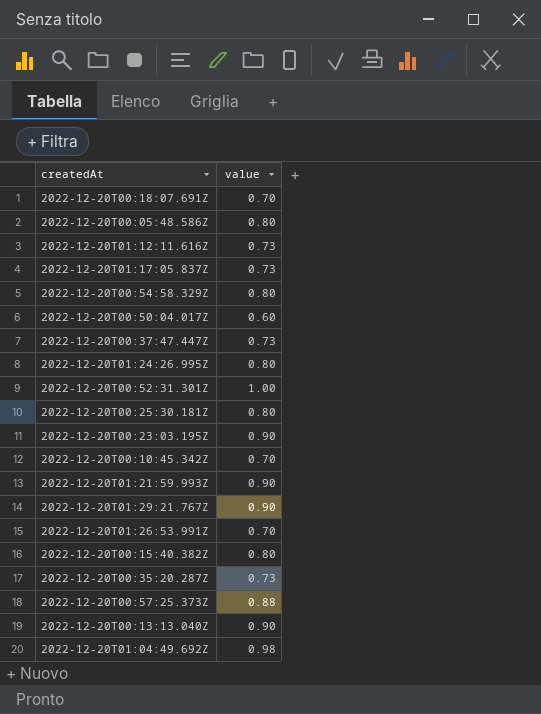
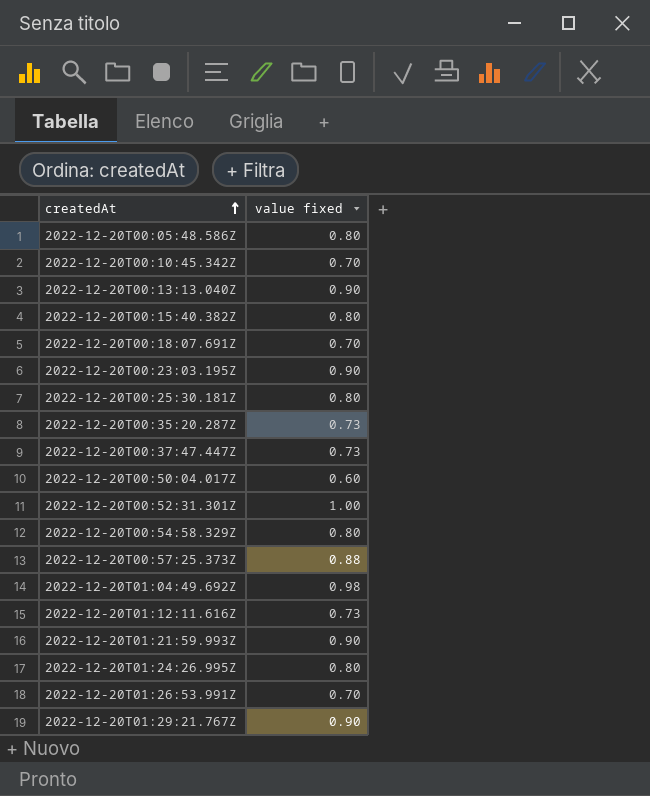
row order: none -> createdAt ascending
column name: value -> value fixed
row 2022-12-20T01:17:05.837Z: 0.73 -> none

